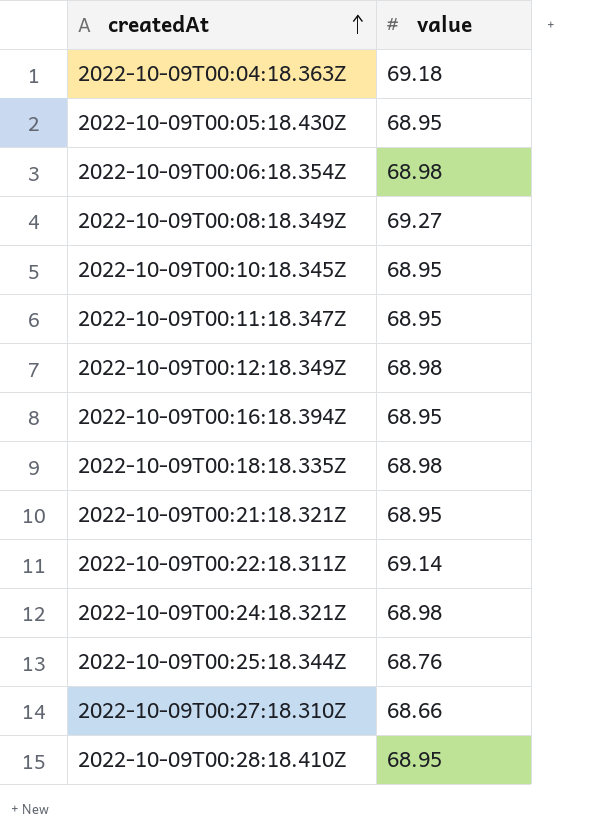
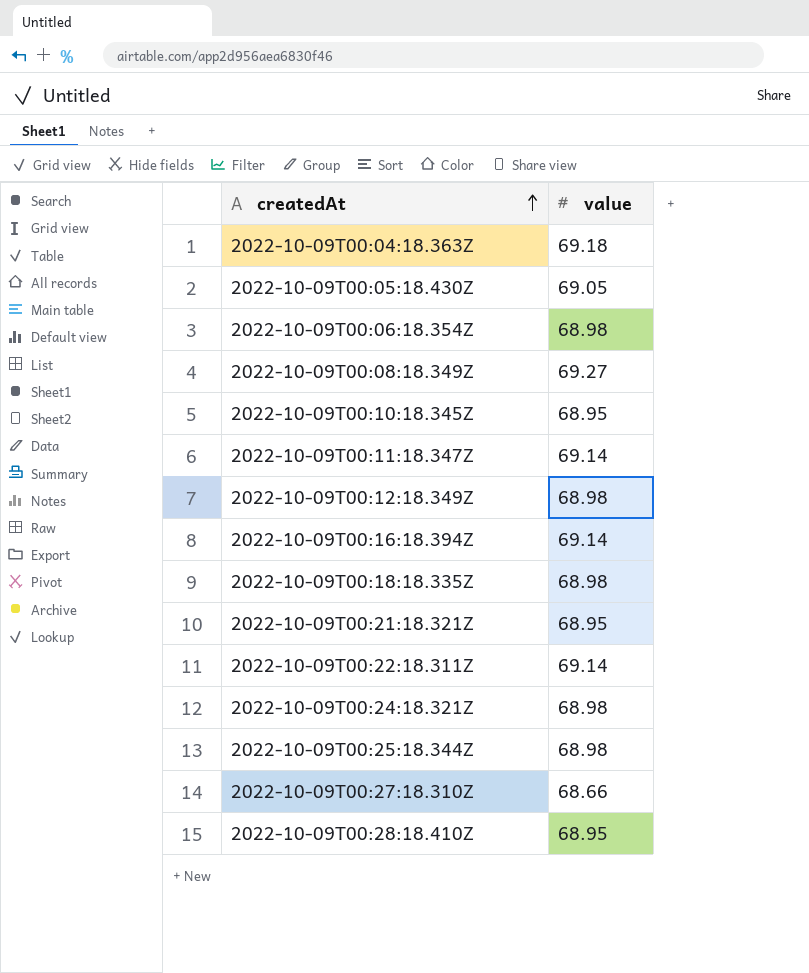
2022-10-09T00:05:18.430Z | value: 68.95 -> 69.05
2022-10-09T00:11:18.347Z | value: 68.95 -> 69.14
2022-10-09T00:16:18.394Z | value: 68.95 -> 69.14
2022-10-09T00:25:18.344Z | value: 68.76 -> 68.98

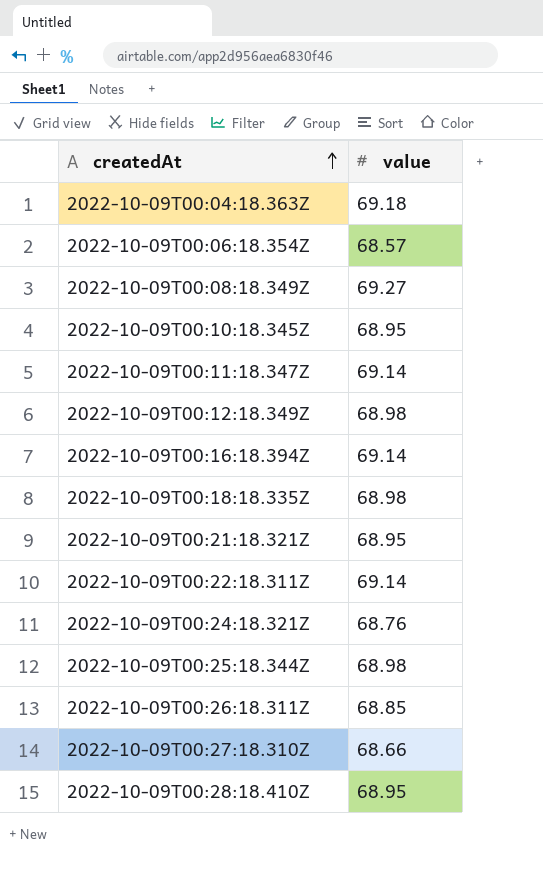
row 2022-10-09T00:05:18.430Z: 69.05 -> none
2022-10-09T00:06:18.354Z | value: 68.98 -> 68.57
2022-10-09T00:24:18.321Z | value: 68.98 -> 68.76
row 2022-10-09T00:26:18.311Z: none -> 68.85

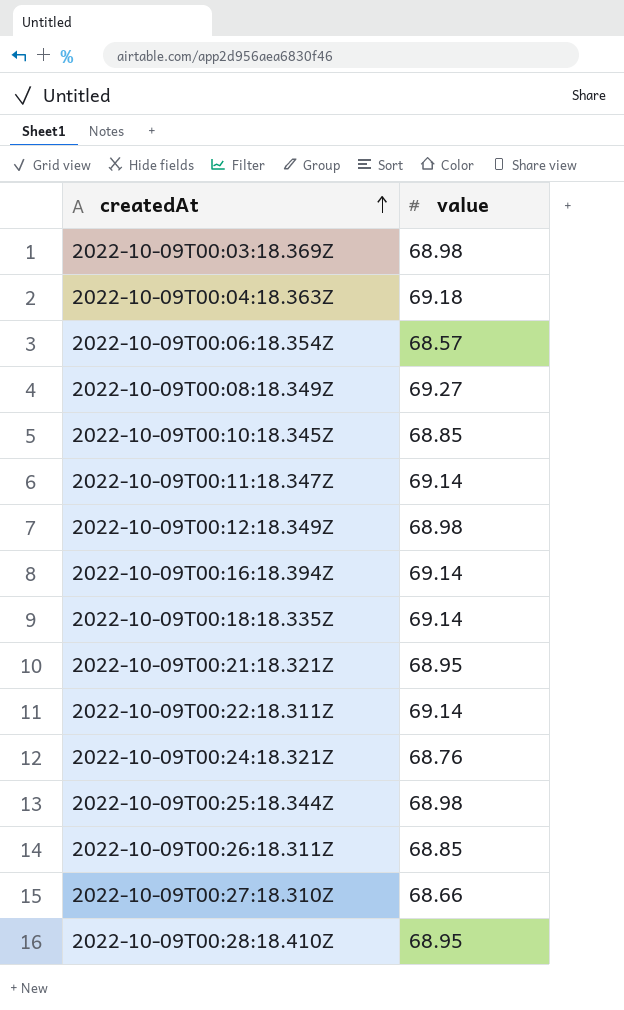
row 2022-10-09T00:03:18.369Z: none -> 68.98
2022-10-09T00:10:18.345Z | value: 68.95 -> 68.85
2022-10-09T00:18:18.335Z | value: 68.98 -> 69.14

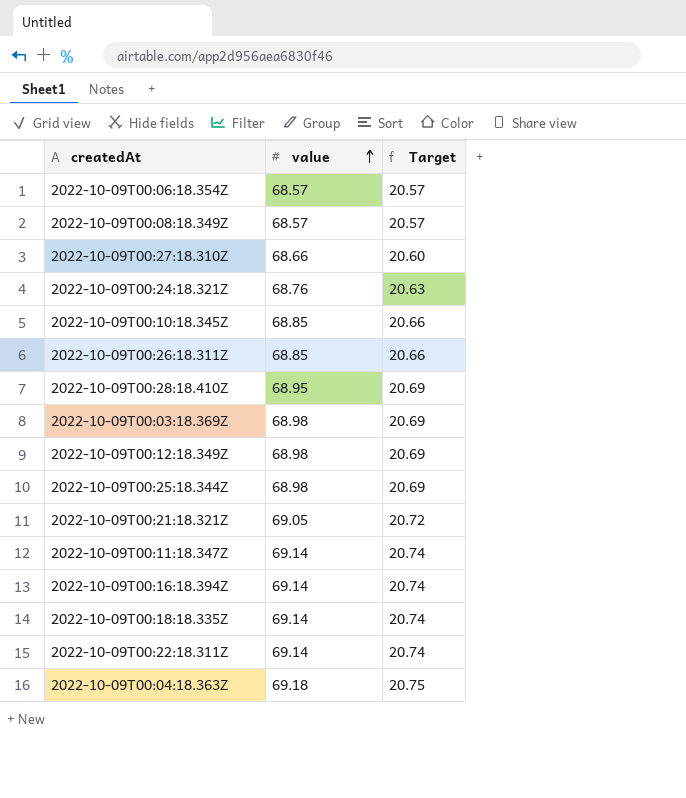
row order: createdAt ascending -> value ascending
column Target | formula: none -> [value] * 0.3
2022-10-09T00:08:18.349Z | value: 69.27 -> 68.57
2022-10-09T00:21:18.321Z | value: 68.95 -> 69.05

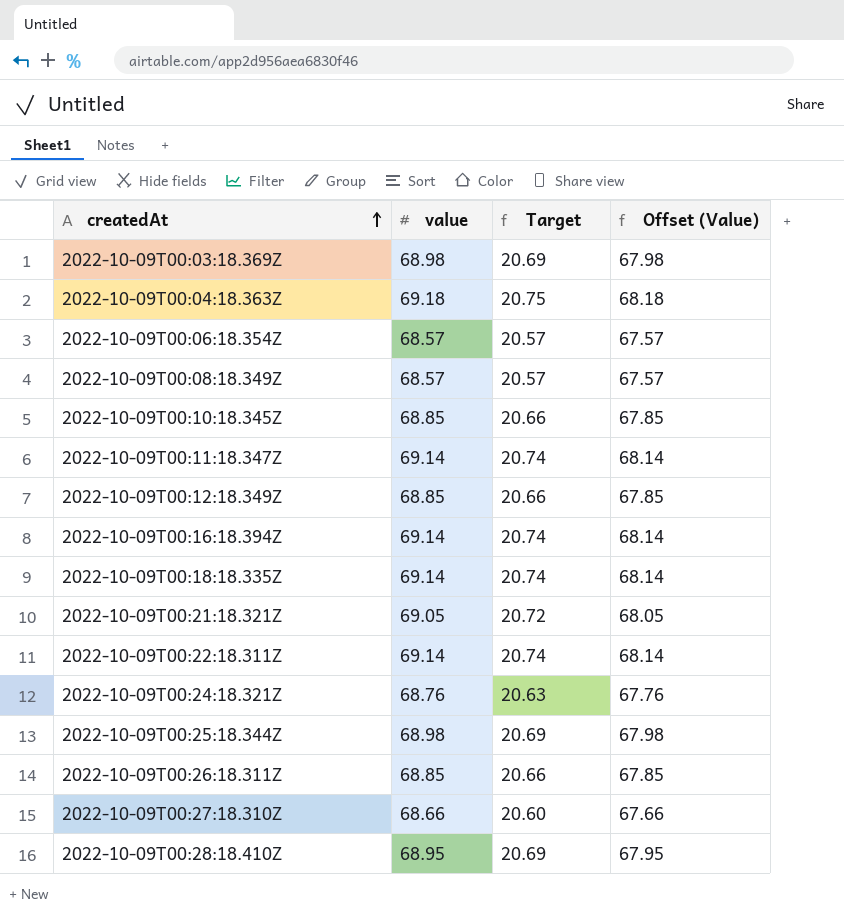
row order: value ascending -> createdAt ascending
column Offset (Value) | formula: none -> [value] - 1
2022-10-09T00:12:18.349Z | value: 68.98 -> 68.85
2022-10-09T00:12:18.349Z | Target: 20.69 -> 20.66

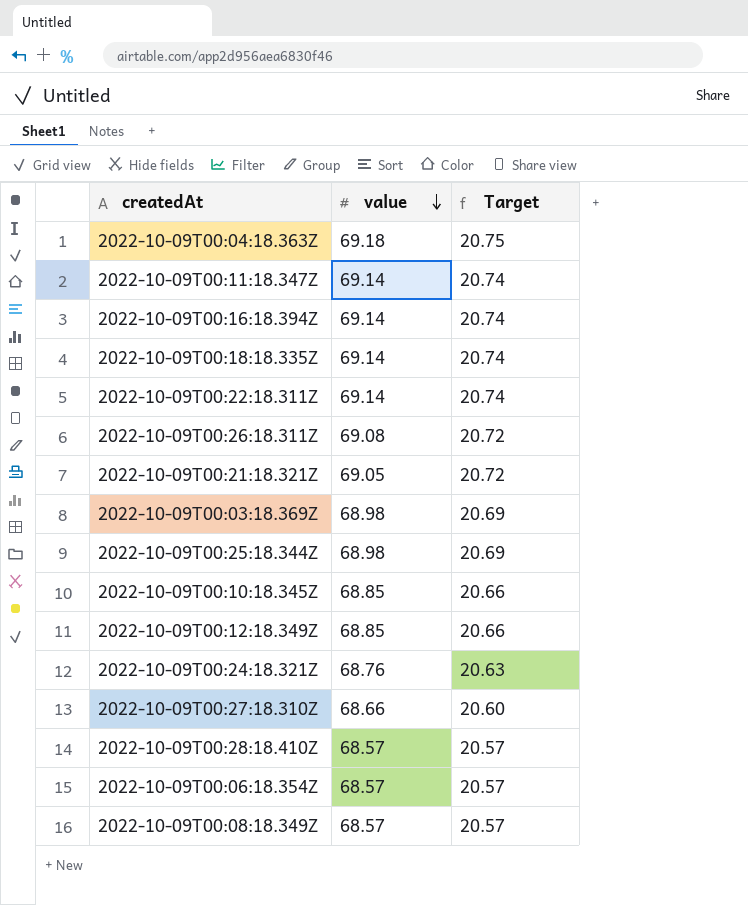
row order: createdAt ascending -> value descending
column Offset (Value) | formula: [value] - 1 -> none
2022-10-09T00:26:18.311Z | value: 68.85 -> 69.08
2022-10-09T00:26:18.311Z | Target: 20.66 -> 20.72
2022-10-09T00:28:18.410Z | value: 68.95 -> 68.57
2022-10-09T00:28:18.410Z | Target: 20.69 -> 20.57

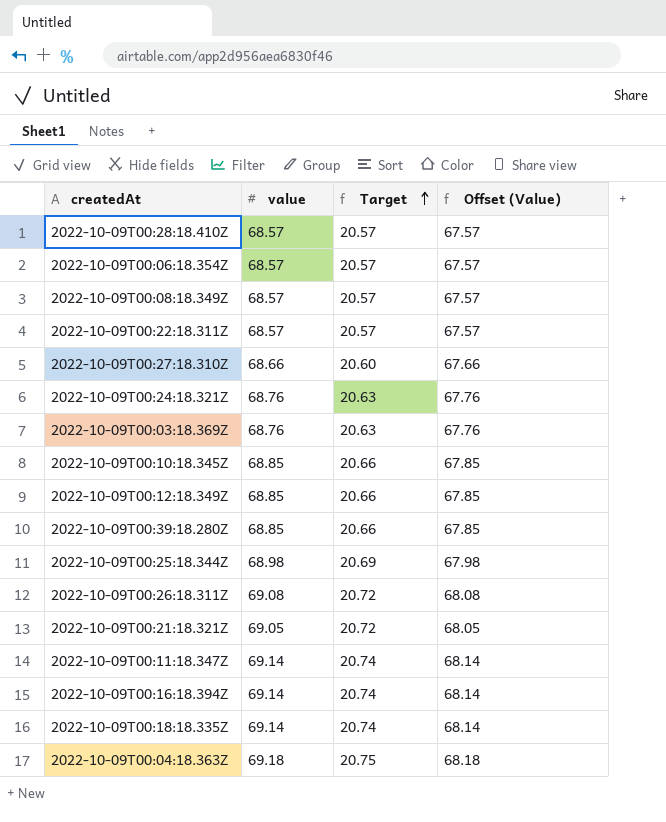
row order: value descending -> Target ascending
column Offset (Value) | formula: none -> [value] - 1
2022-10-09T00:22:18.311Z | value: 69.14 -> 68.57
2022-10-09T00:22:18.311Z | Target: 20.74 -> 20.57
2022-10-09T00:03:18.369Z | value: 68.98 -> 68.76
2022-10-09T00:03:18.369Z | Target: 20.69 -> 20.63
row 2022-10-09T00:39:18.280Z: none -> 68.85 | 20.66 | 67.85

